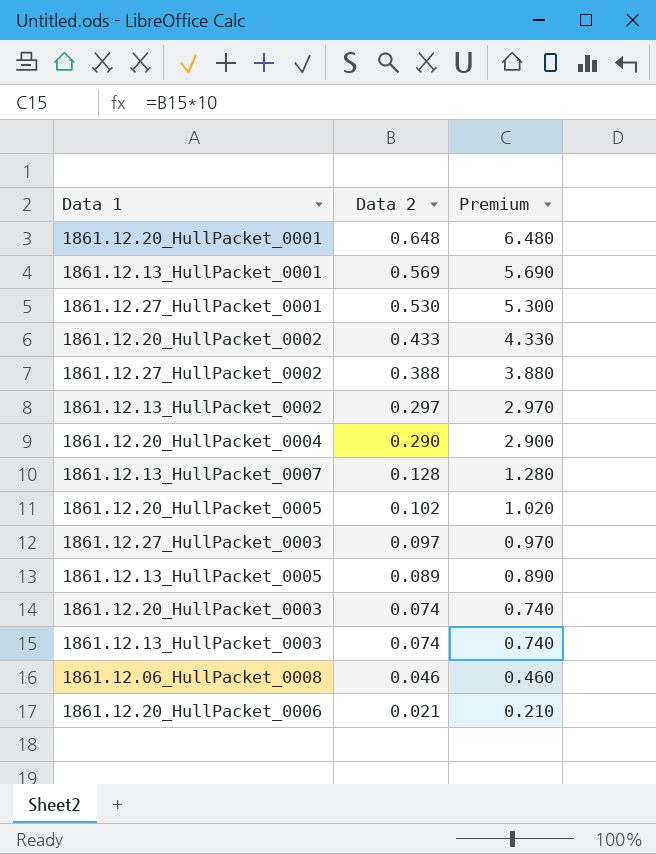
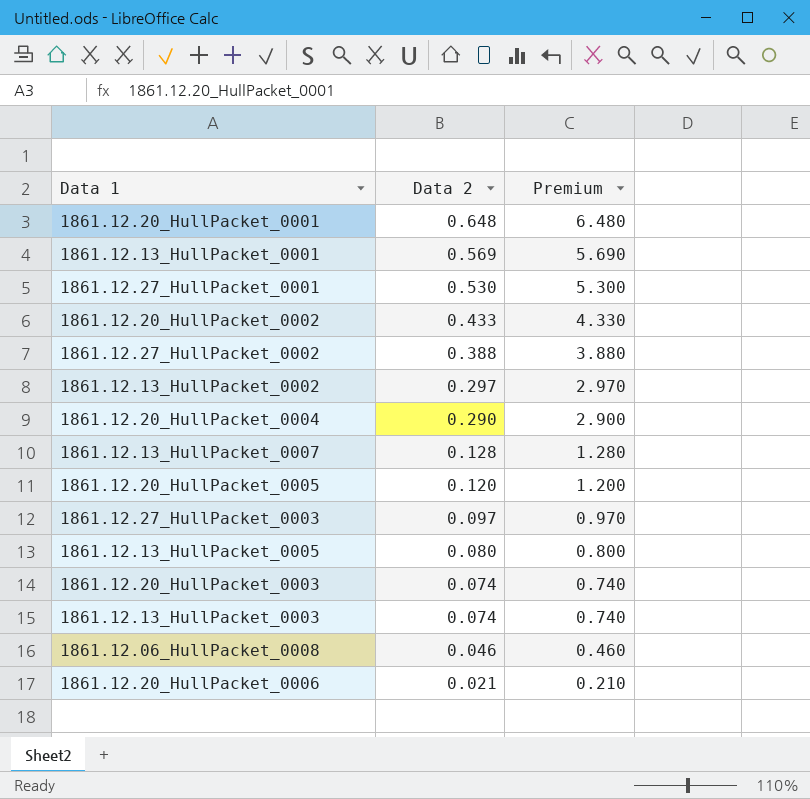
1861.12.20_HullPacket_0005 | Data 2: 0.102 -> 0.120
1861.12.20_HullPacket_0005 | Premium: 1.020 -> 1.200
1861.12.13_HullPacket_0005 | Data 2: 0.089 -> 0.080
1861.12.13_HullPacket_0005 | Premium: 0.890 -> 0.800

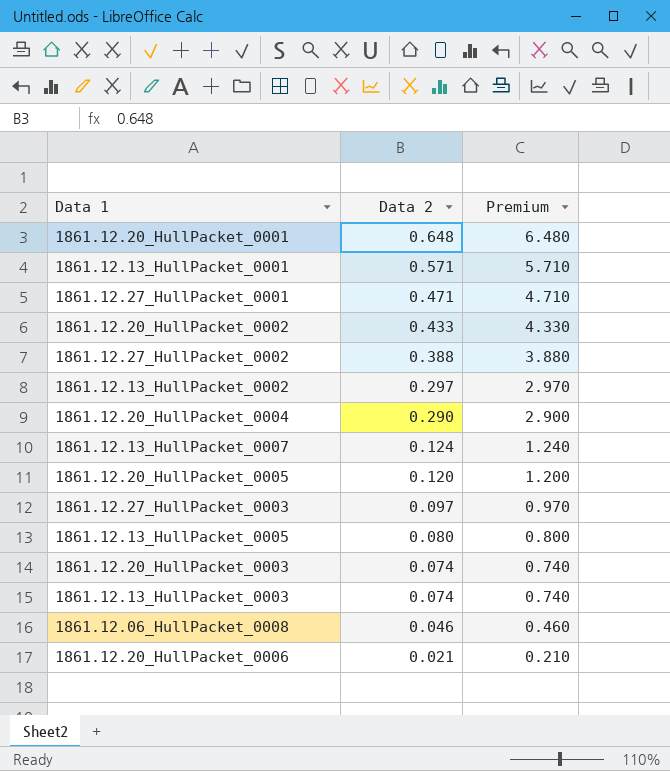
1861.12.13_HullPacket_0001 | Data 2: 0.569 -> 0.571
1861.12.13_HullPacket_0001 | Premium: 5.690 -> 5.710
1861.12.27_HullPacket_0001 | Data 2: 0.530 -> 0.471
1861.12.27_HullPacket_0001 | Premium: 5.300 -> 4.710
1861.12.13_HullPacket_0007 | Data 2: 0.128 -> 0.124
1861.12.13_HullPacket_0007 | Premium: 1.280 -> 1.240

